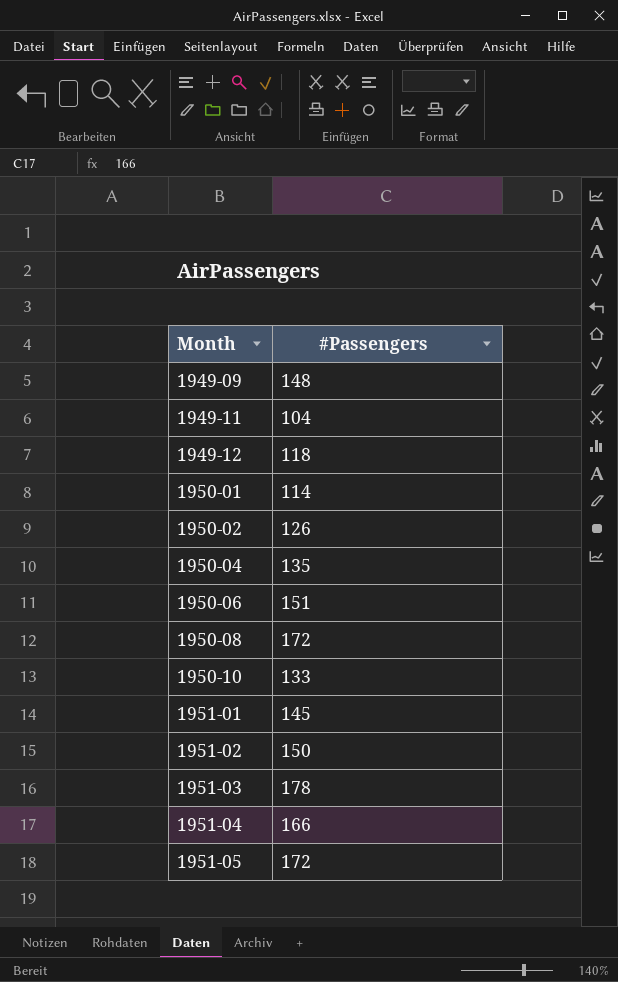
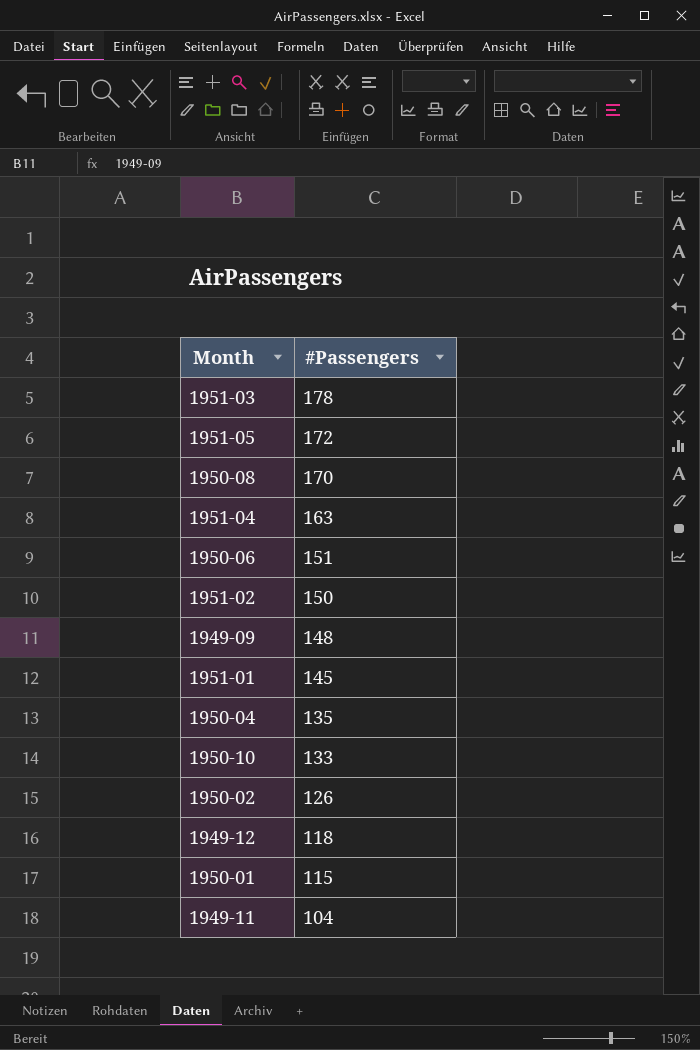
row order: Month ascending -> #Passengers descending
1950-08 | #Passengers: 172 -> 170
1951-04 | #Passengers: 166 -> 163
1950-01 | #Passengers: 114 -> 115

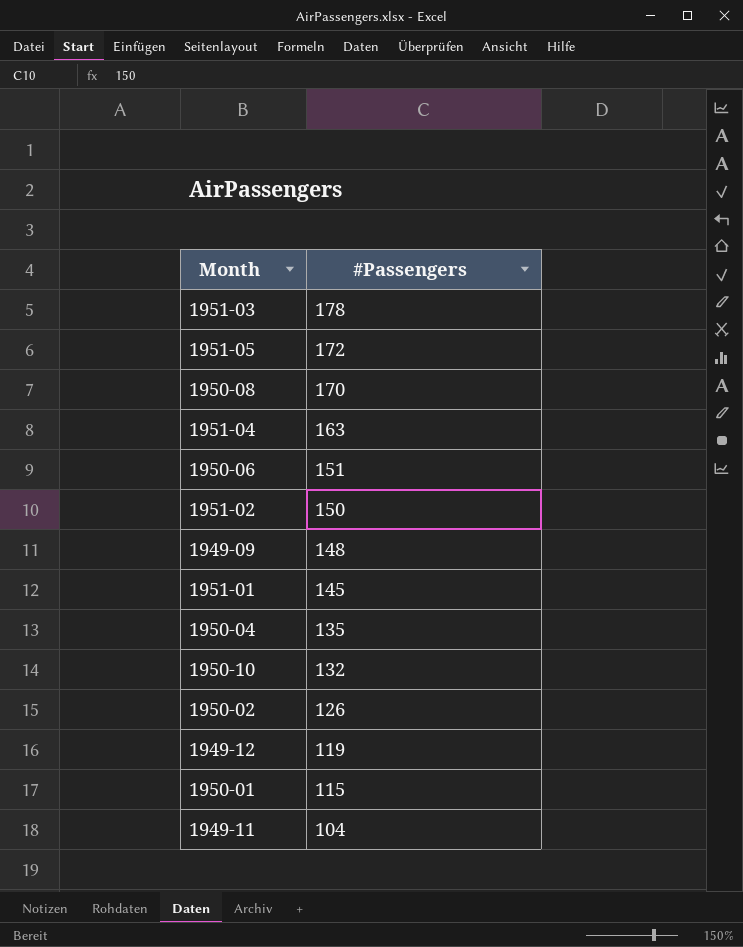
1950-10 | #Passengers: 133 -> 132
1949-12 | #Passengers: 118 -> 119

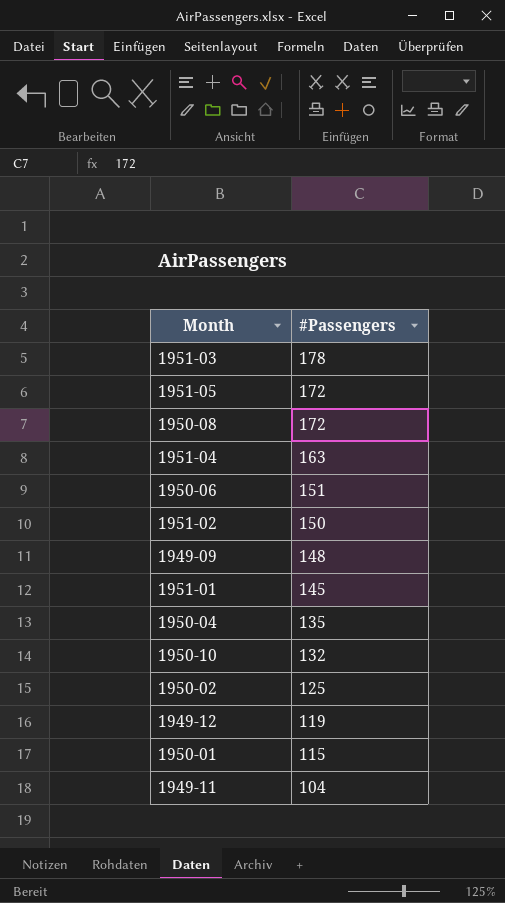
1950-08 | #Passengers: 170 -> 172
1950-02 | #Passengers: 126 -> 125

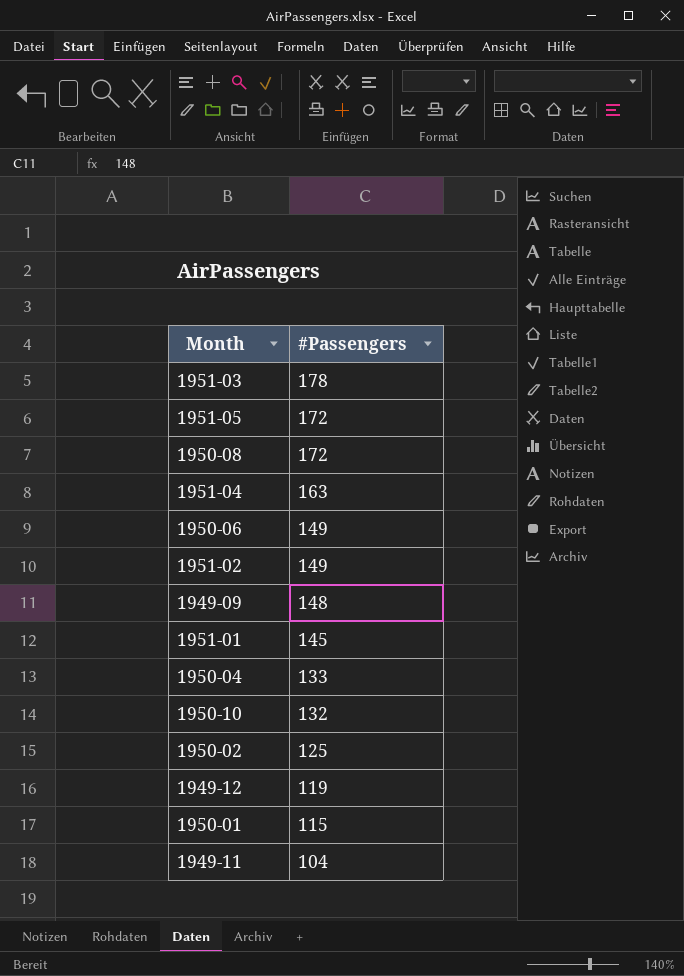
1950-06 | #Passengers: 151 -> 149
1951-02 | #Passengers: 150 -> 149
1950-04 | #Passengers: 135 -> 133

